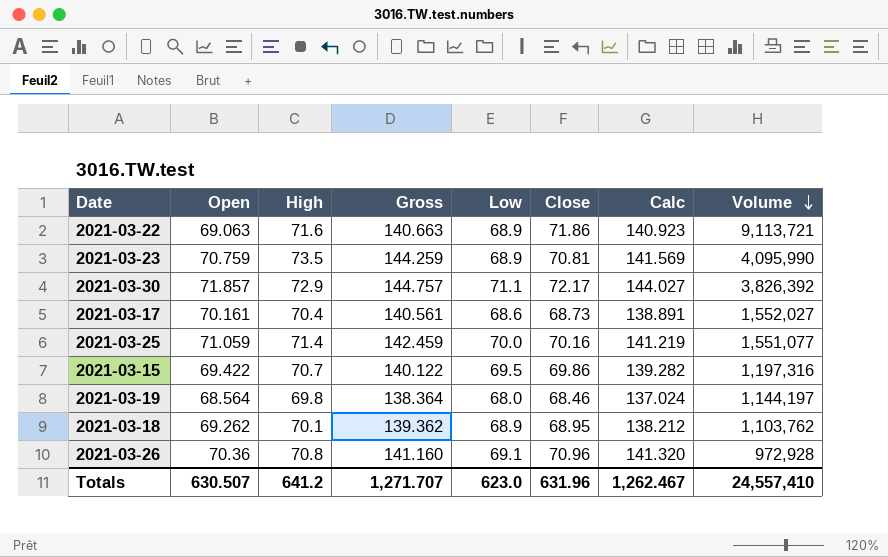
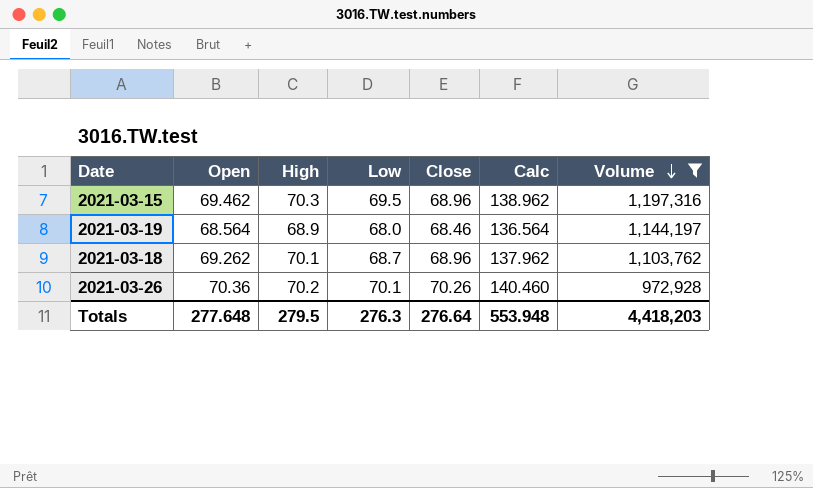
filter: none -> Volume <= 1,197,316
column Gross | formula: [Open] + [High] -> none
column Calc | formula: [Open] + [Close] -> [Open] + [Low]
2021-03-15 | Open: 69.422 -> 69.462
2021-03-15 | High: 70.7 -> 70.3
2021-03-15 | Close: 69.86 -> 68.96
2021-03-19 | High: 69.8 -> 68.9
2021-03-18 | Low: 68.9 -> 68.7
2021-03-18 | Close: 68.95 -> 68.96
2021-03-26 | High: 70.8 -> 70.2
2021-03-26 | Low: 69.1 -> 70.1
2021-03-26 | Close: 70.96 -> 70.26
Totals | Open: 630.507 -> 277.648
Totals | High: 641.2 -> 279.5
Totals | Low: 623.0 -> 276.3
Totals | Close: 631.96 -> 276.64
Totals | Calc: 1,262.467 -> 553.948
Totals | Volume: 24,557,410 -> 4,418,203

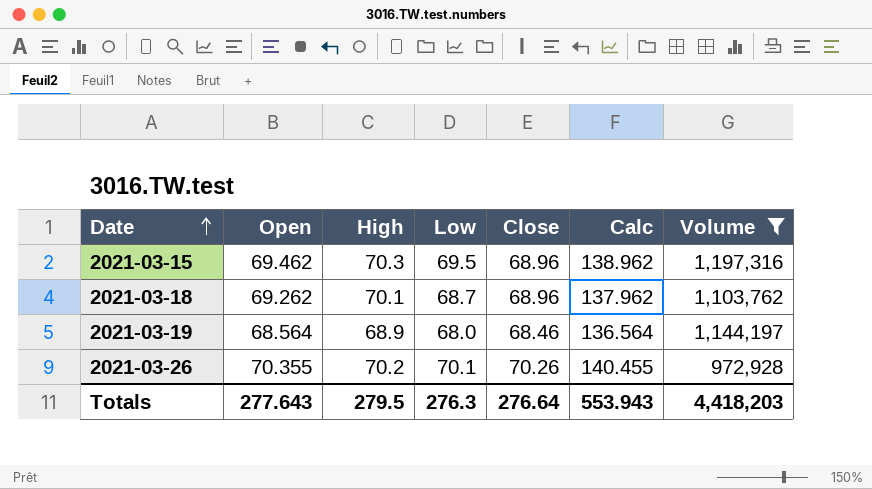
row order: Volume descending -> Date ascending
2021-03-26 | Open: 70.36 -> 70.355
2021-03-26 | Calc: 140.460 -> 140.455
Totals | Open: 277.648 -> 277.643
Totals | Calc: 553.948 -> 553.943

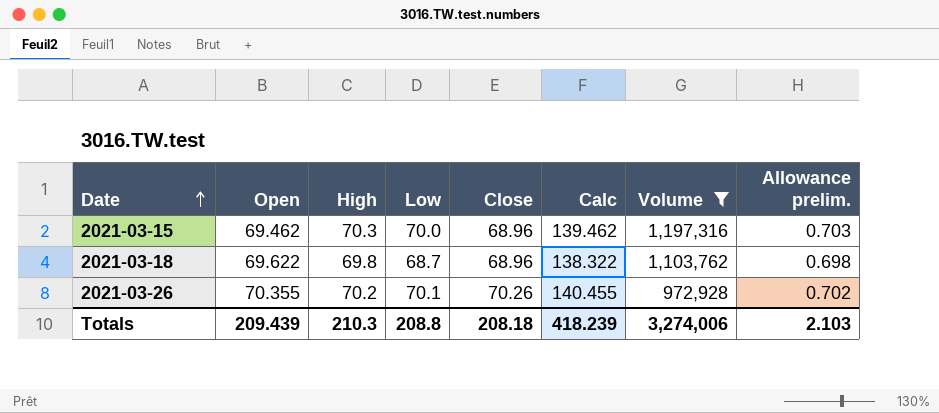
column Allowance prelim. | formula: none -> [High] * 0.01
row 2021-03-19: 68.564 | 68.9 | 68.0 | 68.46 | 136.564 | 1,144,197 -> none
2021-03-15 | Low: 69.5 -> 70.0
2021-03-15 | Calc: 138.962 -> 139.462
2021-03-18 | Open: 69.262 -> 69.622
2021-03-18 | High: 70.1 -> 69.8
2021-03-18 | Calc: 137.962 -> 138.322
Totals | Open: 277.643 -> 209.439
Totals | High: 279.5 -> 210.3
Totals | Low: 276.3 -> 208.8
Totals | Close: 276.64 -> 208.18
Totals | Calc: 553.943 -> 418.239
Totals | Volume: 4,418,203 -> 3,274,006

